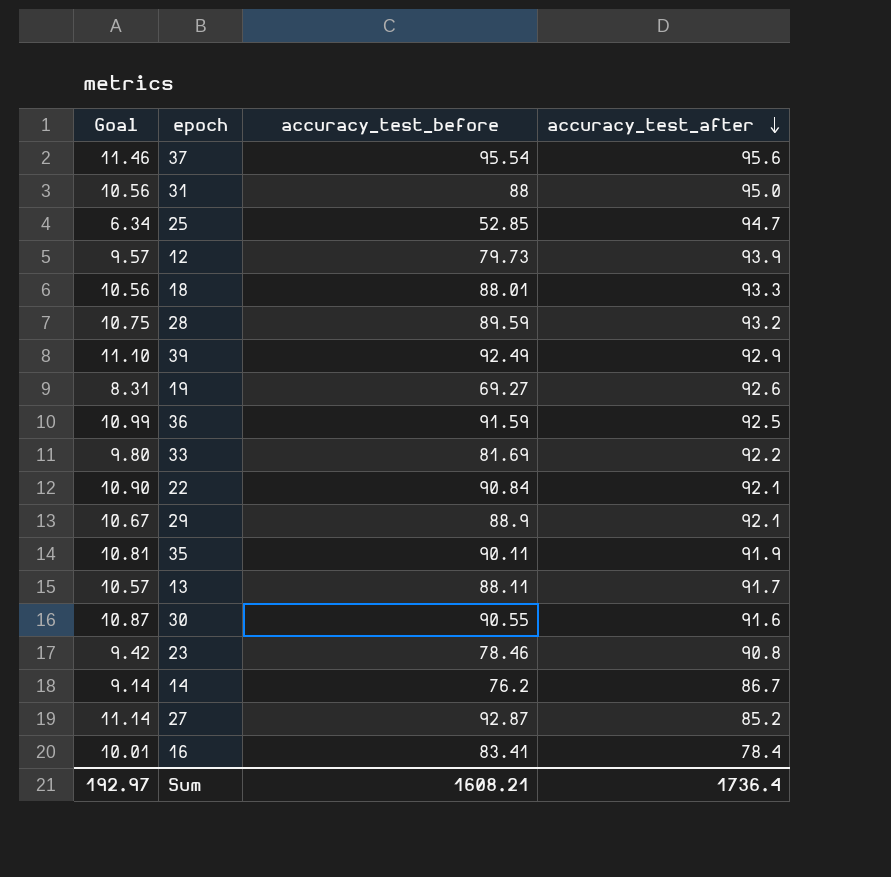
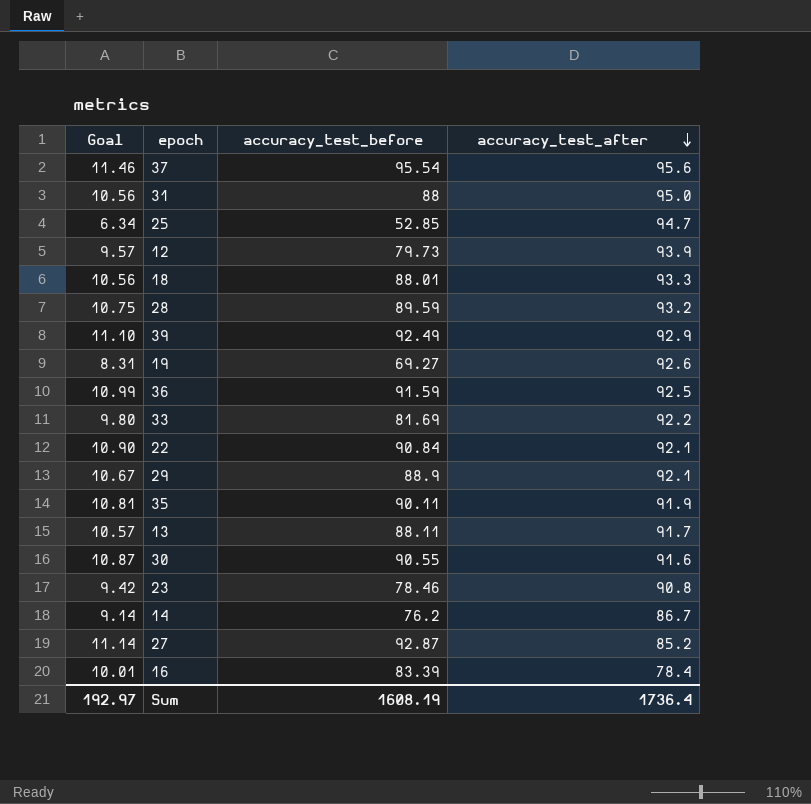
16 | accuracy_test_before: 83.41 -> 83.39
Sum | accuracy_test_before: 1608.21 -> 1608.19

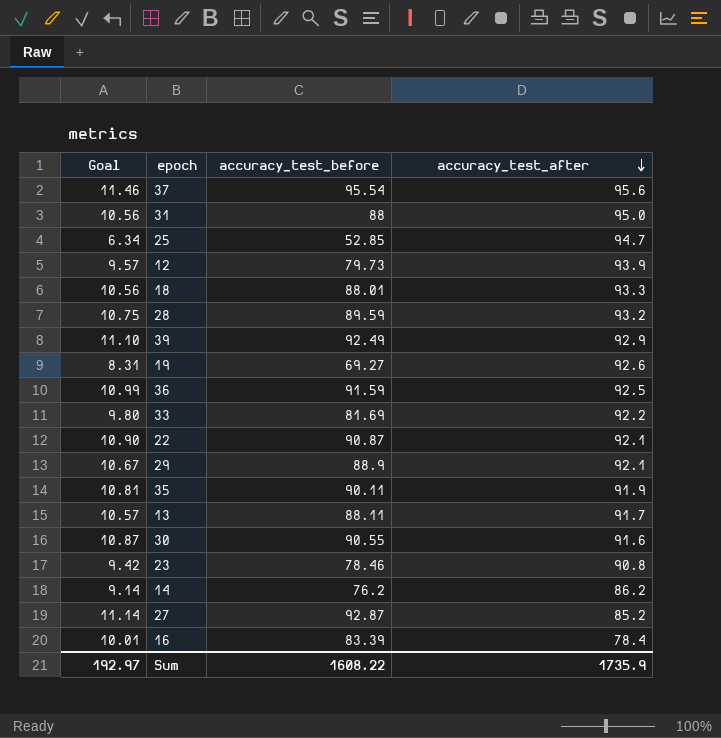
22 | accuracy_test_before: 90.84 -> 90.87
14 | accuracy_test_after: 86.7 -> 86.2
Sum | accuracy_test_before: 1608.19 -> 1608.22
Sum | accuracy_test_after: 1736.4 -> 1735.9

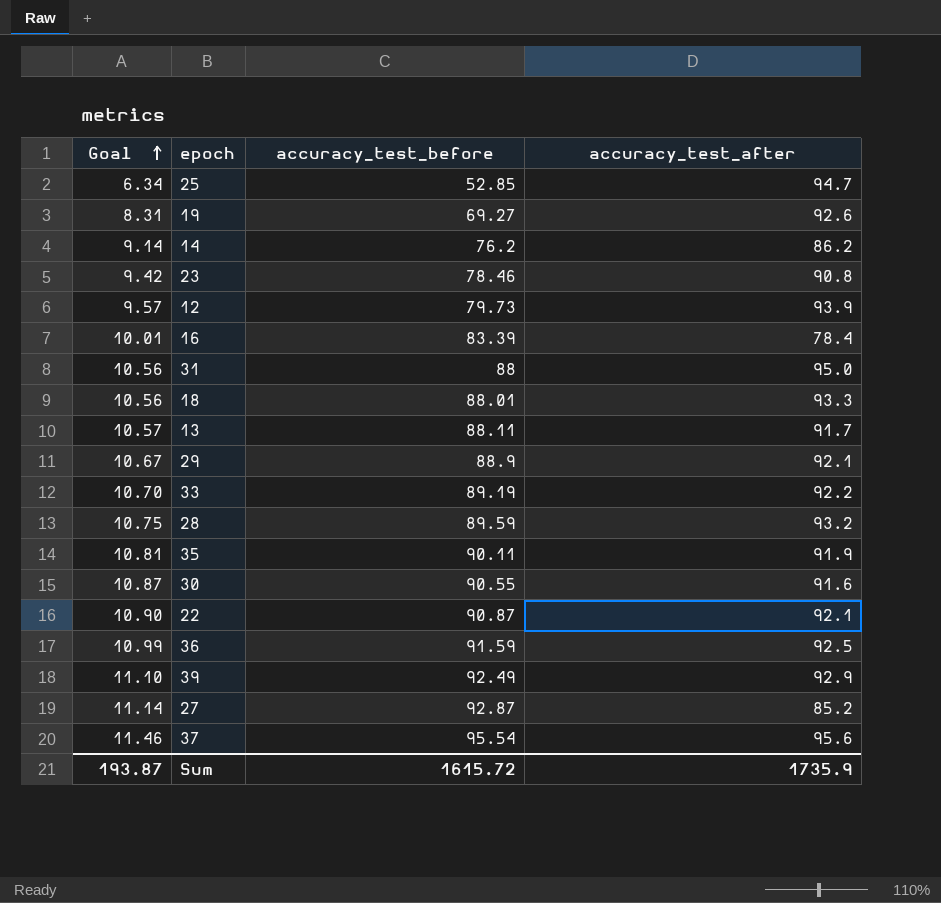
row order: accuracy_test_after descending -> Goal ascending
33 | Goal: 9.80 -> 10.70
33 | accuracy_test_before: 81.69 -> 89.19
Sum | Goal: 192.97 -> 193.87
Sum | accuracy_test_before: 1608.22 -> 1615.72

